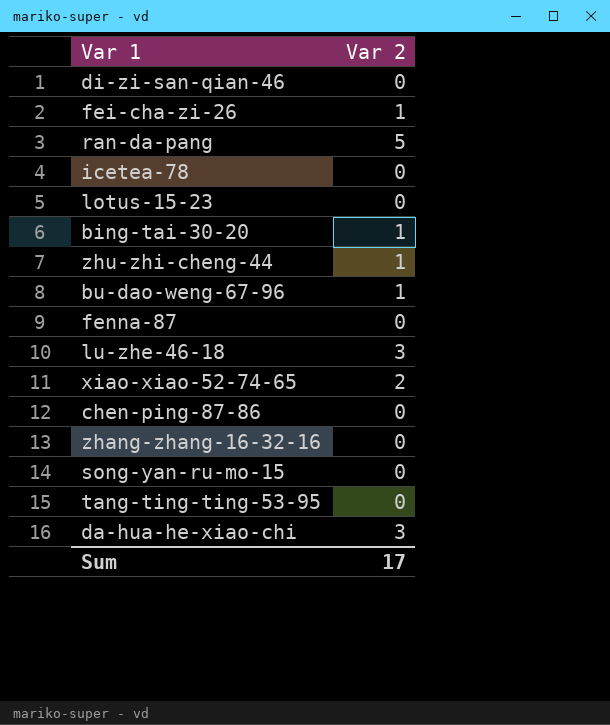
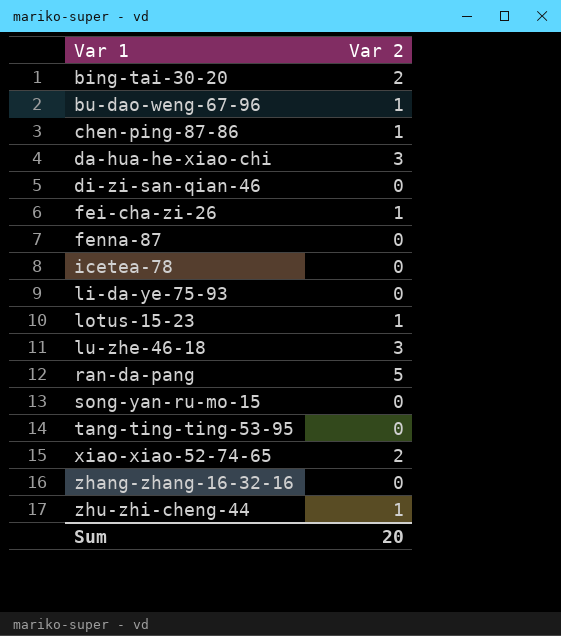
row order: none -> Var 1 ascending
bing-tai-30-20 | Var 2: 1 -> 2
chen-ping-87-86 | Var 2: 0 -> 1
row li-da-ye-75-93: none -> 0
lotus-15-23 | Var 2: 0 -> 1
Sum | Var 2: 17 -> 20

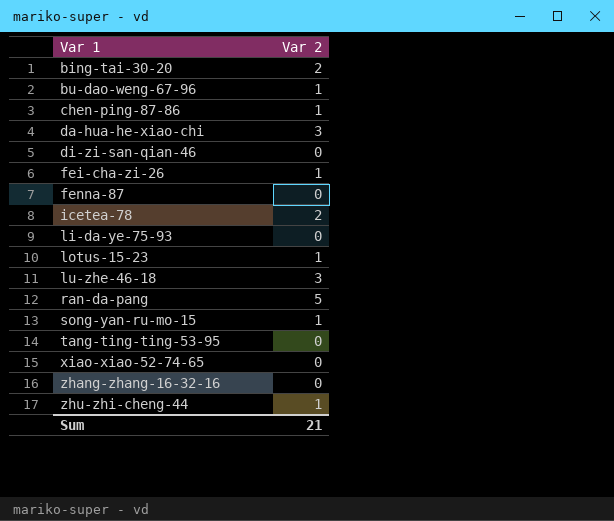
icetea-78 | Var 2: 0 -> 2
song-yan-ru-mo-15 | Var 2: 0 -> 1
xiao-xiao-52-74-65 | Var 2: 2 -> 0
Sum | Var 2: 20 -> 21

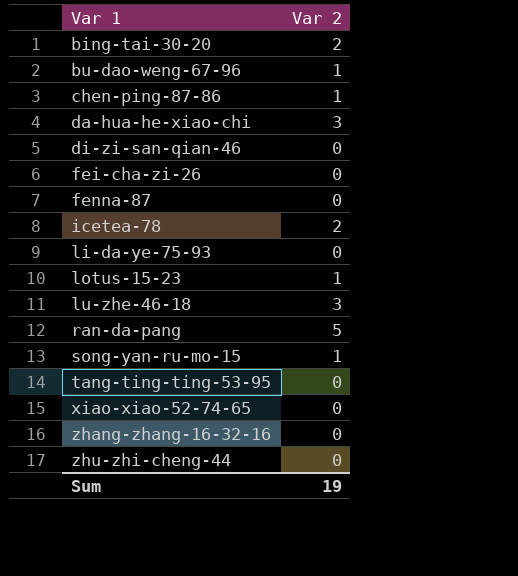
fei-cha-zi-26 | Var 2: 1 -> 0
zhu-zhi-cheng-44 | Var 2: 1 -> 0
Sum | Var 2: 21 -> 19

